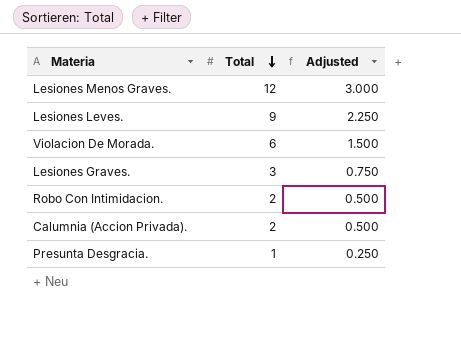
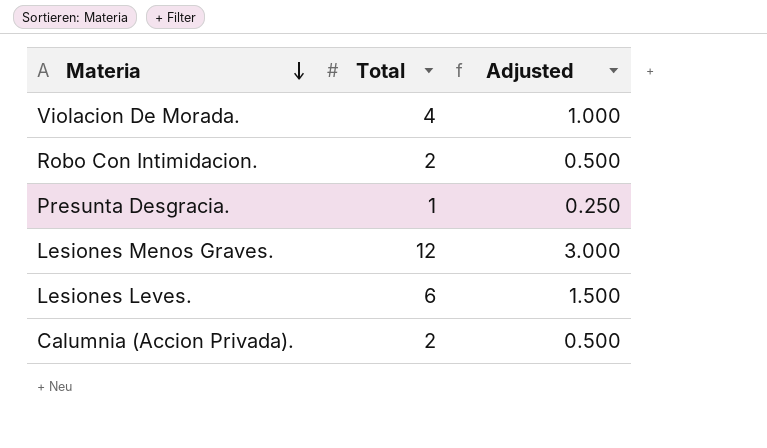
row order: Total descending -> Materia descending
row Lesiones Graves.: 3 | 0.750 -> none
Violacion De Morada. | Total: 6 -> 4
Violacion De Morada. | Adjusted: 1.500 -> 1.000
Lesiones Leves. | Total: 9 -> 6
Lesiones Leves. | Adjusted: 2.250 -> 1.500

